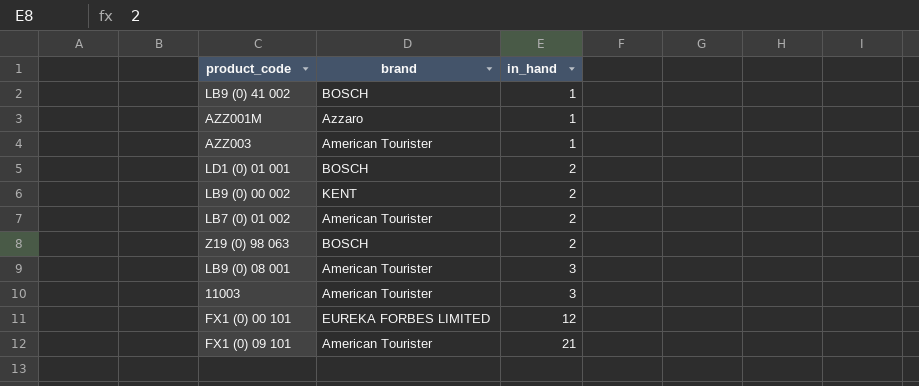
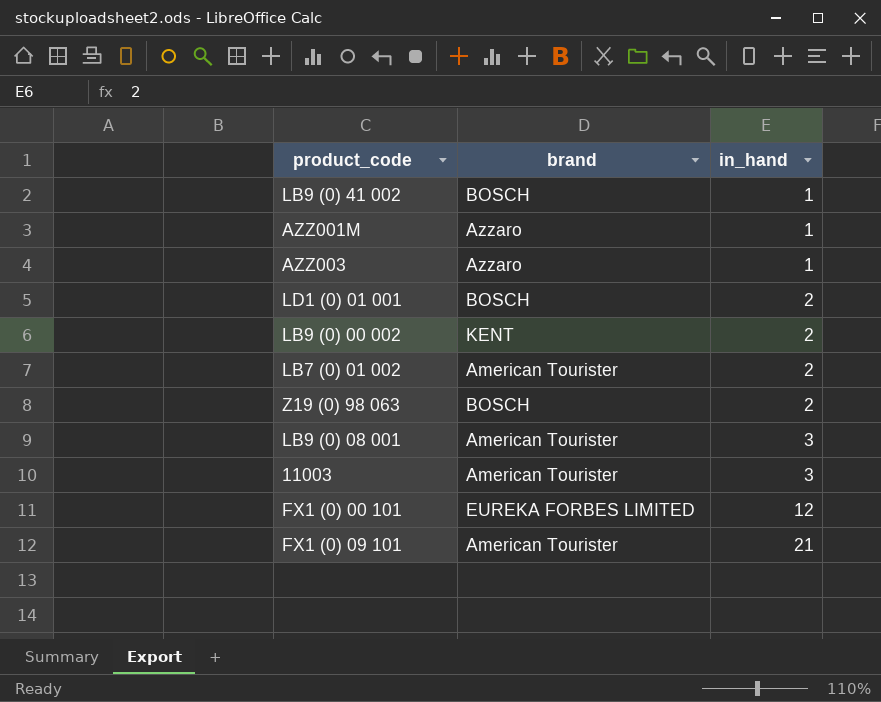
AZZ003 | brand: American Tourister -> Azzaro

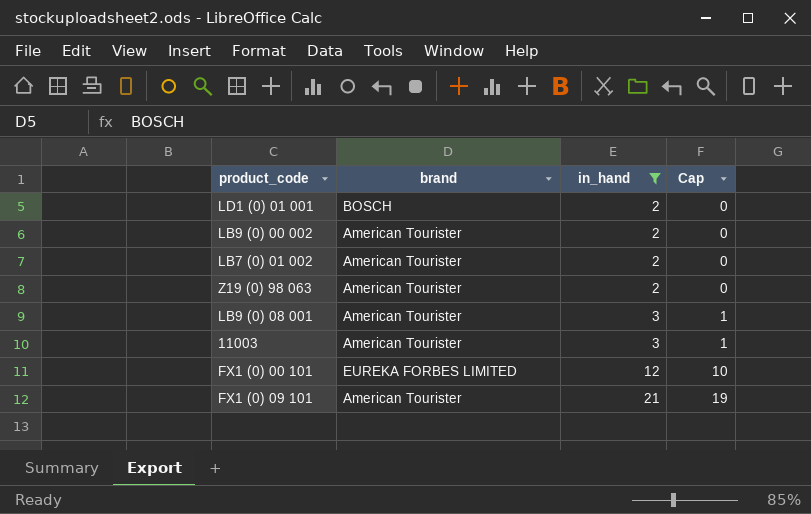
filter: none -> in_hand != 1
column Cap | formula: none -> [in_hand] - 2
LB9 (0) 00 002 | brand: KENT -> American Tourister
Z19 (0) 98 063 | brand: BOSCH -> American Tourister

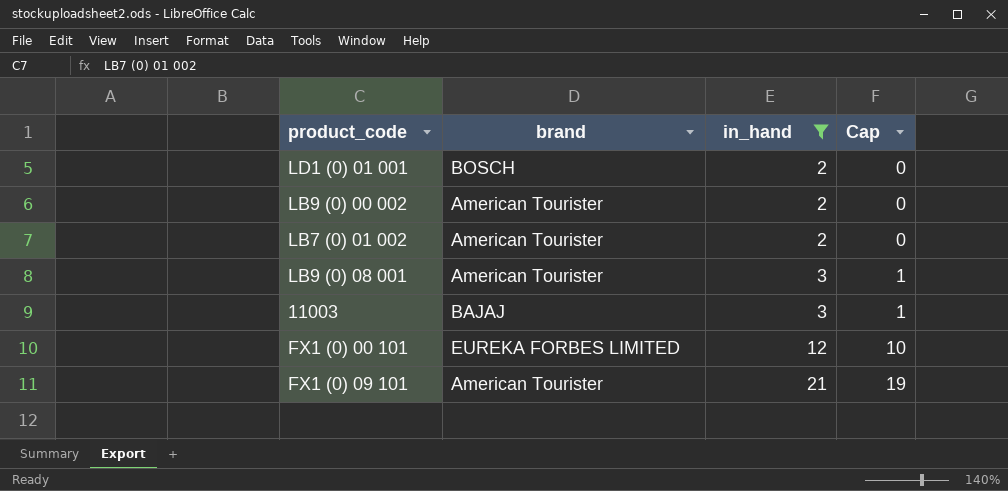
row Z19 (0) 98 063: American Tourister | 2 | 0 -> none
11003 | brand: American Tourister -> BAJAJ

